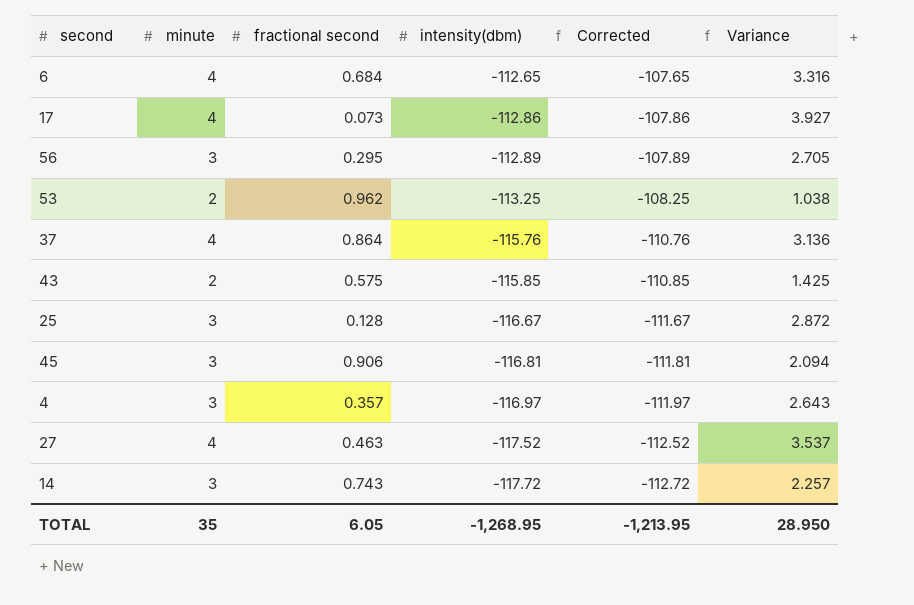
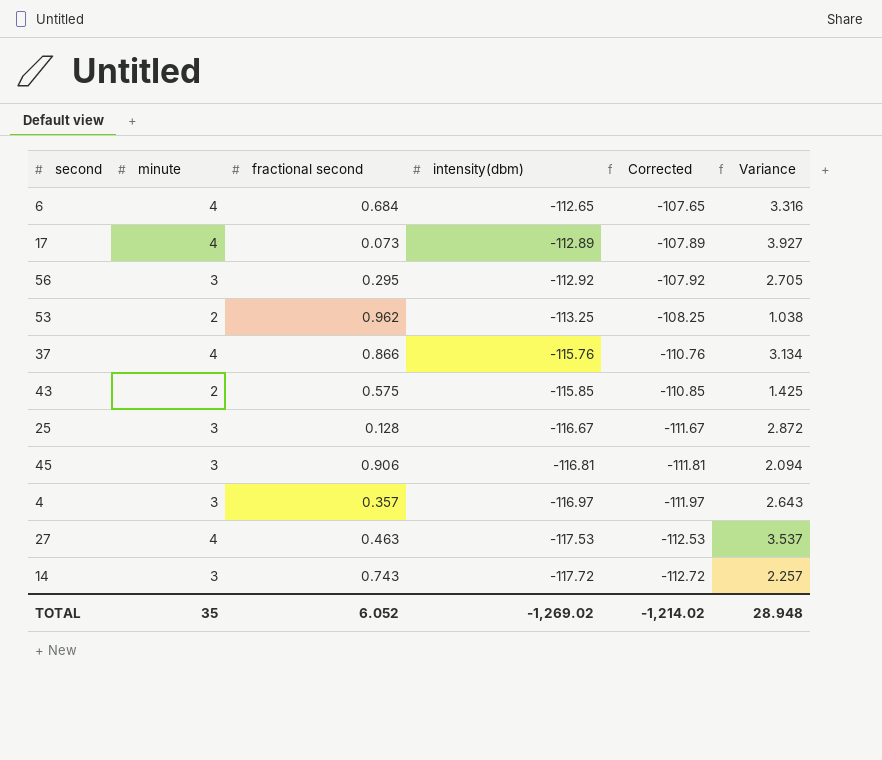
17 | intensity(dbm): -112.86 -> -112.89
17 | Corrected: -107.86 -> -107.89
56 | intensity(dbm): -112.89 -> -112.92
56 | Corrected: -107.89 -> -107.92
37 | fractional second: 0.864 -> 0.866
37 | Variance: 3.136 -> 3.134
27 | intensity(dbm): -117.52 -> -117.53
27 | Corrected: -112.52 -> -112.53
TOTAL | fractional second: 6.05 -> 6.052
TOTAL | intensity(dbm): -1,268.95 -> -1,269.02
TOTAL | Corrected: -1,213.95 -> -1,214.02
TOTAL | Variance: 28.950 -> 28.948

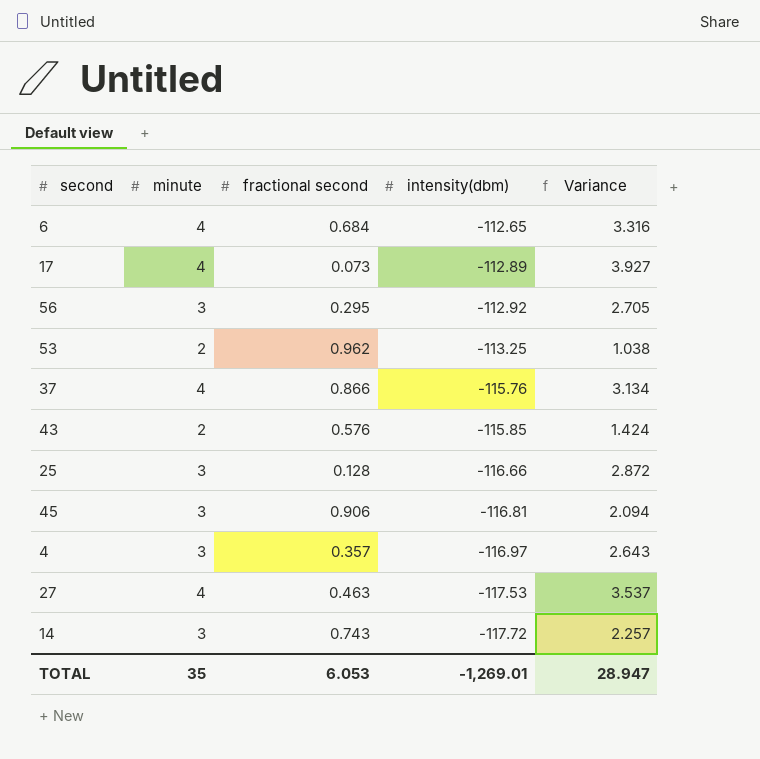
column Corrected | formula: [intensity(dbm)] + 5 -> none
43 | fractional second: 0.575 -> 0.576
43 | Variance: 1.425 -> 1.424
25 | intensity(dbm): -116.67 -> -116.66
TOTAL | fractional second: 6.052 -> 6.053
TOTAL | intensity(dbm): -1,269.02 -> -1,269.01
TOTAL | Variance: 28.948 -> 28.947

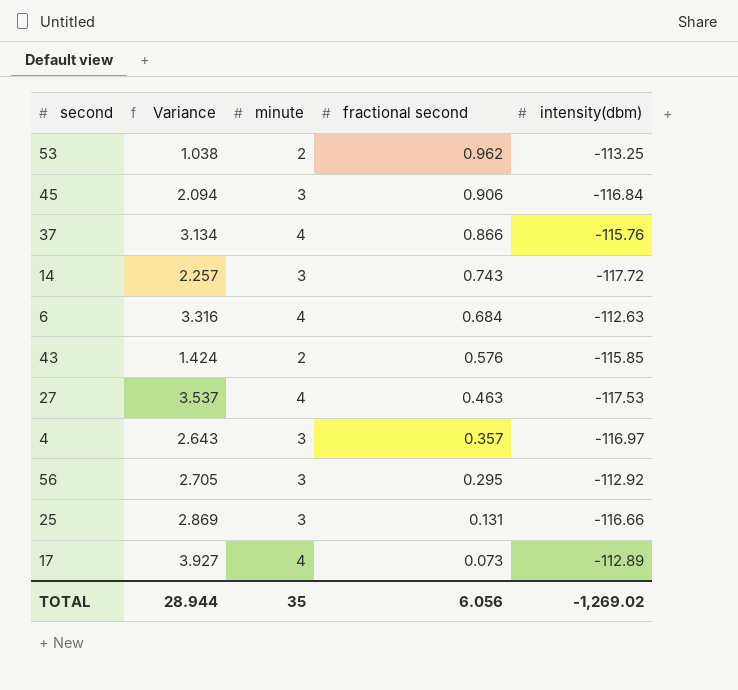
row order: intensity(dbm) descending -> fractional second descending
column Variance | position: 5 -> 2
45 | intensity(dbm): -116.81 -> -116.84
6 | intensity(dbm): -112.65 -> -112.63
25 | Variance: 2.872 -> 2.869
25 | fractional second: 0.128 -> 0.131
TOTAL | Variance: 28.947 -> 28.944
TOTAL | fractional second: 6.053 -> 6.056
TOTAL | intensity(dbm): -1,269.01 -> -1,269.02

